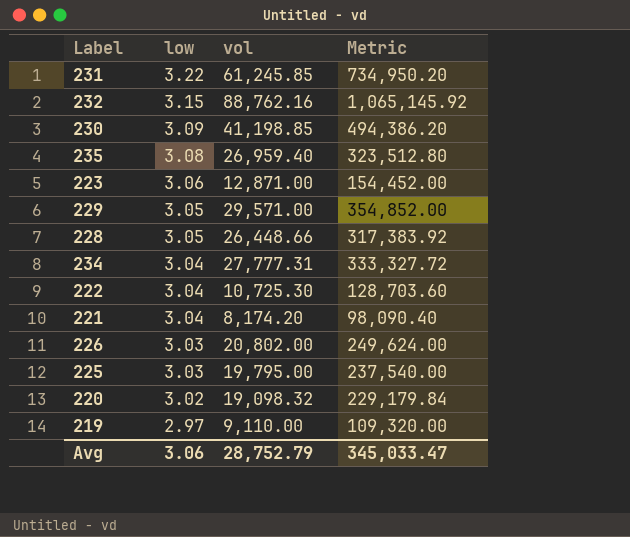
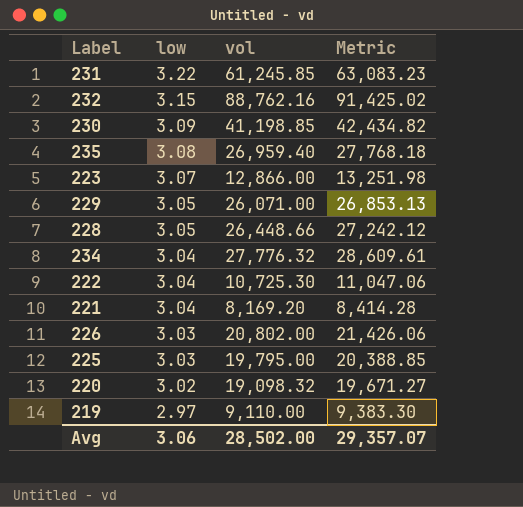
column Metric | formula: [vol] * 12 -> [vol] * 1.03
223 | low: 3.06 -> 3.07
223 | vol: 12,871.00 -> 12,866.00
229 | vol: 29,571.00 -> 26,071.00
234 | vol: 27,777.31 -> 27,776.32
221 | vol: 8,174.20 -> 8,169.20
Avg | vol: 28,752.79 -> 28,502.00
Avg | Metric: 345,033.47 -> 29,357.07

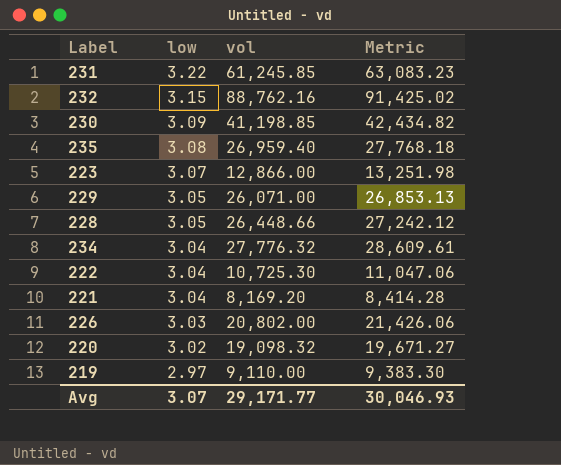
row 225: 3.03 | 19,795.00 | 20,388.85 -> none
Avg | low: 3.06 -> 3.07
Avg | vol: 28,502.00 -> 29,171.77
Avg | Metric: 29,357.07 -> 30,046.93

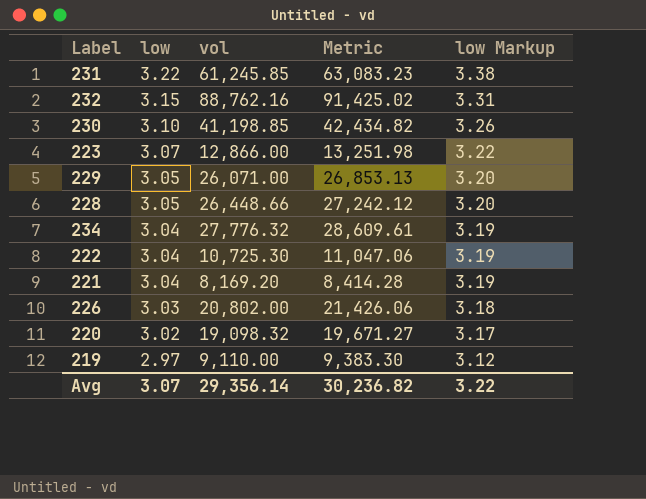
column low Markup | formula: none -> [low] * 1.05
row 235: 3.08 | 26,959.40 | 27,768.18 -> none
230 | low: 3.09 -> 3.10
Avg | vol: 29,171.77 -> 29,356.14
Avg | Metric: 30,046.93 -> 30,236.82

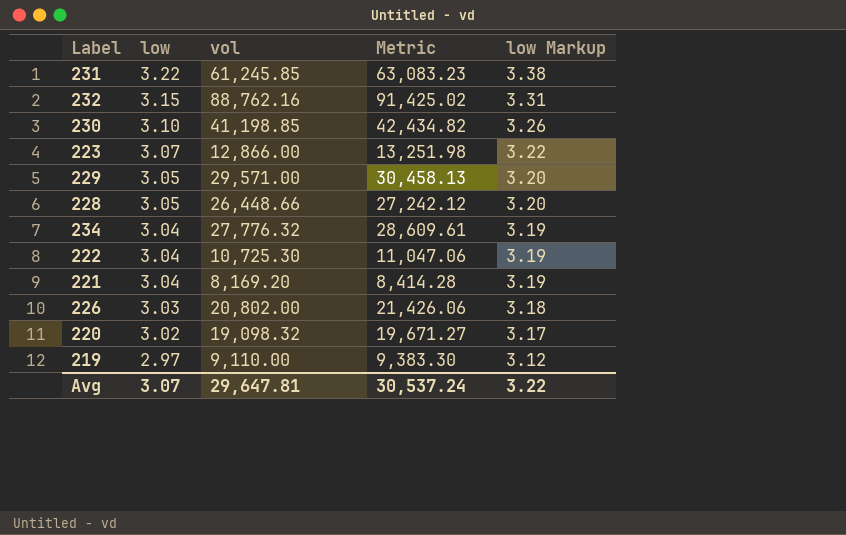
229 | vol: 26,071.00 -> 29,571.00
229 | Metric: 26,853.13 -> 30,458.13
Avg | vol: 29,356.14 -> 29,647.81
Avg | Metric: 30,236.82 -> 30,537.24

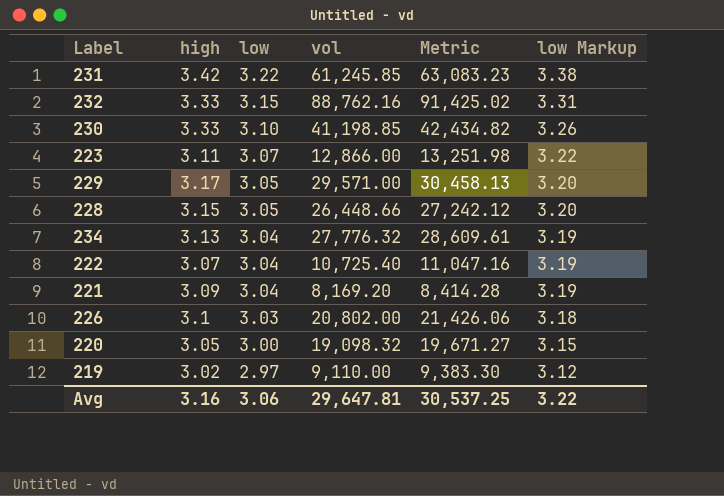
column high | position: none -> 2
222 | vol: 10,725.30 -> 10,725.40
222 | Metric: 11,047.06 -> 11,047.16
220 | low: 3.02 -> 3.00
220 | low Markup: 3.17 -> 3.15
Avg | low: 3.07 -> 3.06
Avg | Metric: 30,537.24 -> 30,537.25

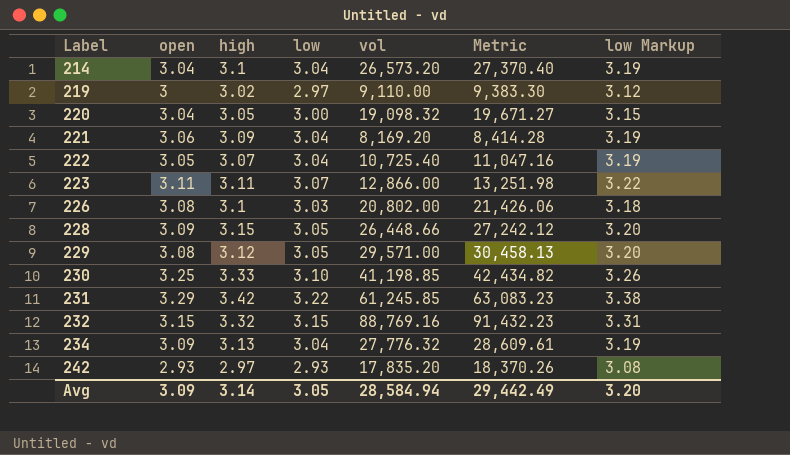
row order: low descending -> Label ascending
column open | position: none -> 2
row 214: none -> 3.04 | 3.1 | 3.04 | 26,573.20 | 27,370.40 | 3.19
229 | high: 3.17 -> 3.12
232 | high: 3.33 -> 3.32
232 | vol: 88,762.16 -> 88,769.16
232 | Metric: 91,425.02 -> 91,432.23
row 242: none -> 2.93 | 2.97 | 2.93 | 17,835.20 | 18,370.26 | 3.08
Avg | high: 3.16 -> 3.14
Avg | low: 3.06 -> 3.05
Avg | vol: 29,647.81 -> 28,584.94
Avg | Metric: 30,537.25 -> 29,442.49
Avg | low Markup: 3.22 -> 3.20

